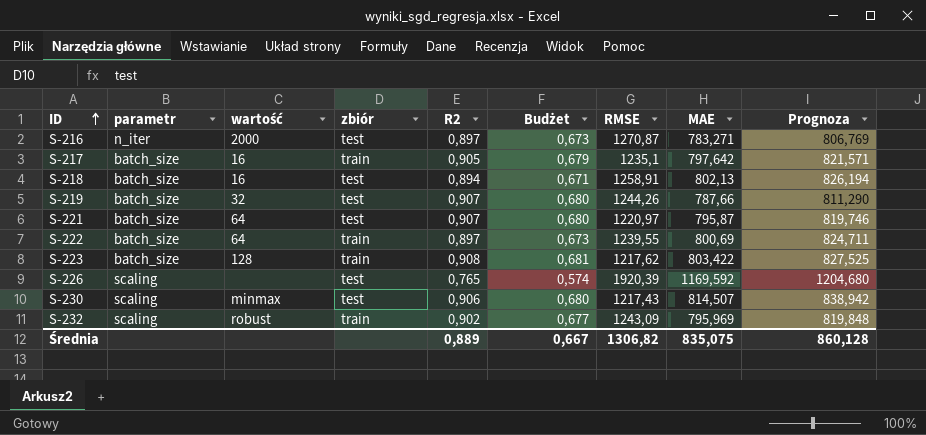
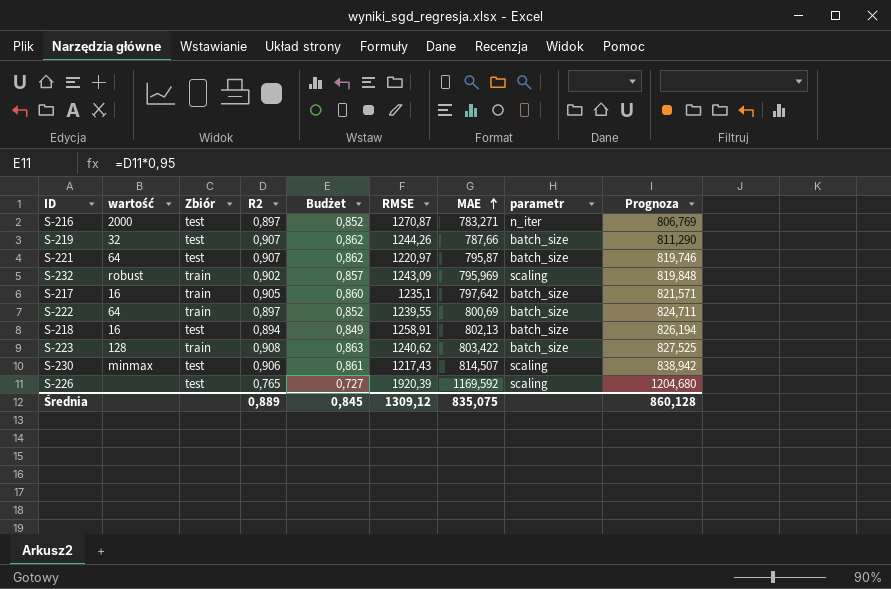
row order: ID ascending -> MAE ascending
column name: zbiór -> Zbiór
column Budżet | formula: [R2] * 0,75 -> [R2] * 0,95
column parametr | position: 2 -> 8
S-223 | RMSE: 1217,62 -> 1240,62
Średnia | Budżet: 0,667 -> 0,845
Średnia | RMSE: 1306,82 -> 1309,12

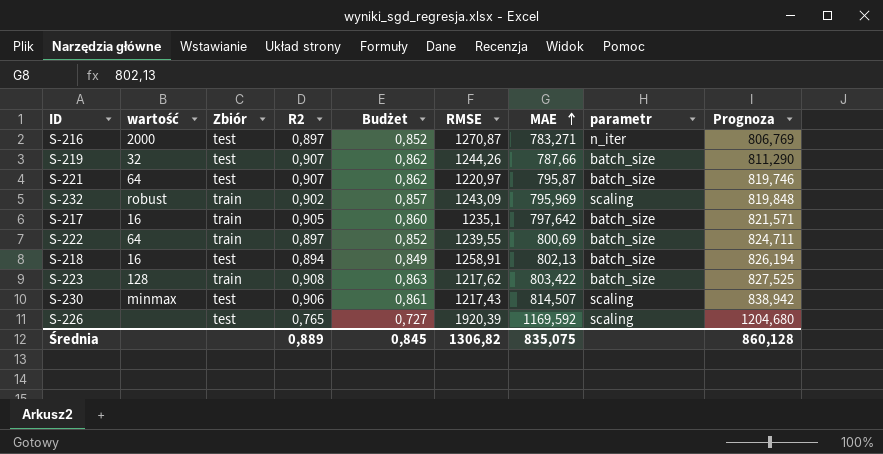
S-223 | RMSE: 1240,62 -> 1217,62
Średnia | RMSE: 1309,12 -> 1306,82

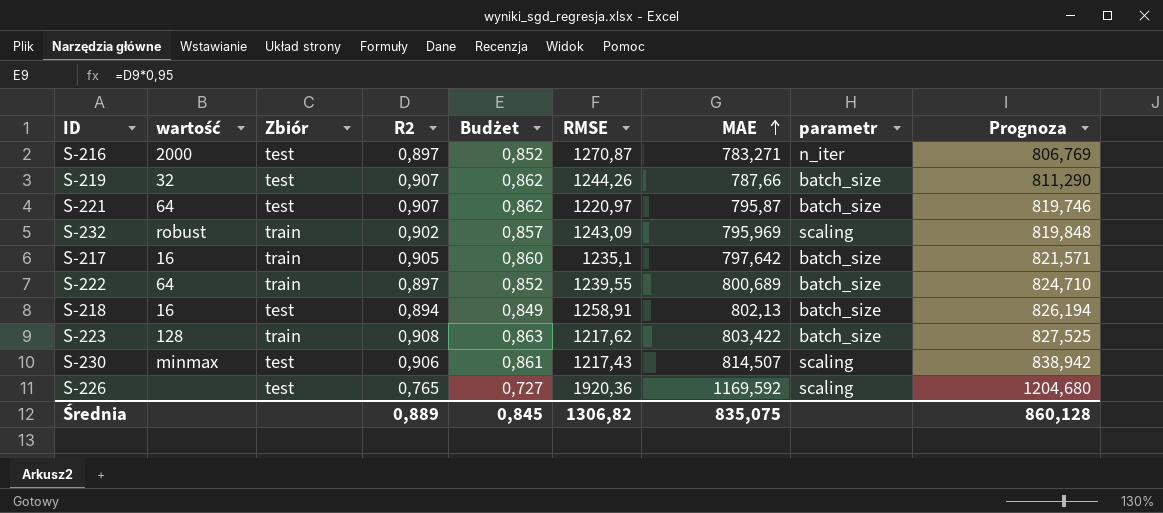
S-222 | MAE: 800,69 -> 800,689
S-222 | Prognoza: 824,711 -> 824,710
S-226 | RMSE: 1920,39 -> 1920,36

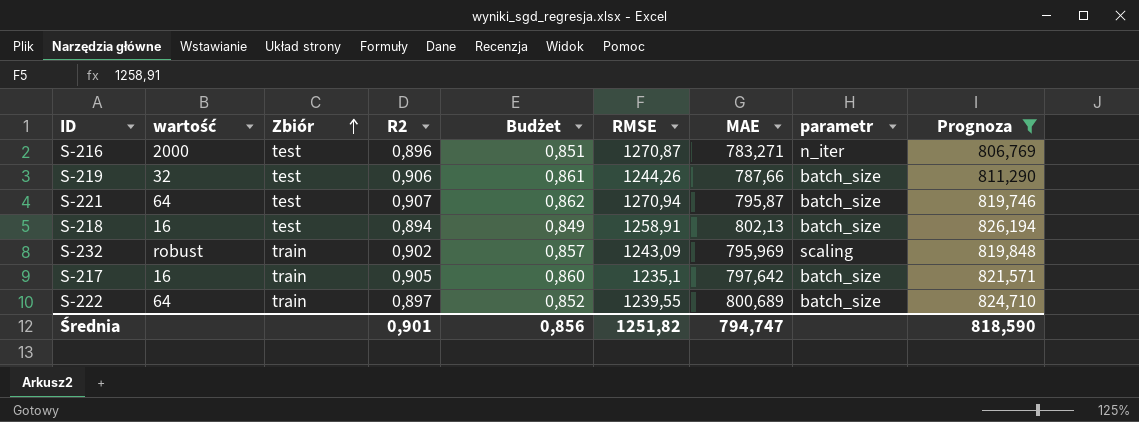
filter: none -> Prognoza <= 826,194
row order: MAE ascending -> Zbiór ascending
S-216 | R2: 0,897 -> 0,896
S-216 | Budżet: 0,852 -> 0,851
S-219 | R2: 0,907 -> 0,906
S-219 | Budżet: 0,862 -> 0,861
S-221 | RMSE: 1220,97 -> 1270,94
Średnia | R2: 0,889 -> 0,901
Średnia | Budżet: 0,845 -> 0,856
Średnia | RMSE: 1306,82 -> 1251,82
Średnia | MAE: 835,075 -> 794,747
Średnia | Prognoza: 860,128 -> 818,590

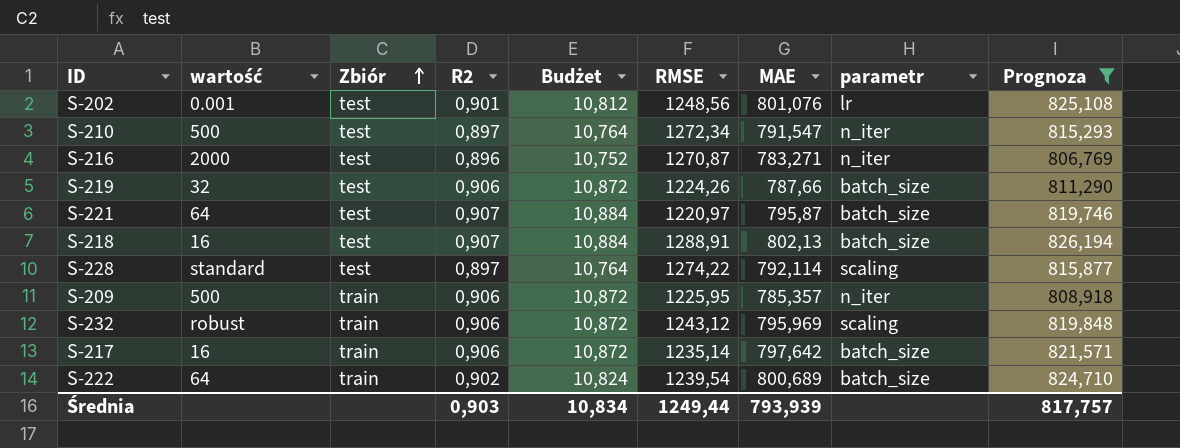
column Budżet | formula: [R2] * 0,95 -> [R2] * 12
row S-202: none -> 0.001 | test | 0,901 | 10,812 | 1248,56 | 801,076 | lr | 825,108
row S-210: none -> 500 | test | 0,897 | 10,764 | 1272,34 | 791,547 | n_iter | 815,293
S-219 | RMSE: 1244,26 -> 1224,26
S-221 | RMSE: 1270,94 -> 1220,97
S-218 | R2: 0,894 -> 0,907
S-218 | RMSE: 1258,91 -> 1288,91
row S-228: none -> standard | test | 0,897 | 10,764 | 1274,22 | 792,114 | scaling | 815,877
row S-209: none -> 500 | train | 0,906 | 10,872 | 1225,95 | 785,357 | n_iter | 808,918
S-232 | R2: 0,902 -> 0,906
S-232 | RMSE: 1243,09 -> 1243,12
S-217 | R2: 0,905 -> 0,906
S-217 | RMSE: 1235,1 -> 1235,14
S-222 | R2: 0,897 -> 0,902
S-222 | RMSE: 1239,55 -> 1239,54
Średnia | R2: 0,901 -> 0,903
Średnia | Budżet: 0,856 -> 10,834
Średnia | RMSE: 1251,82 -> 1249,44
Średnia | MAE: 794,747 -> 793,939
Średnia | Prognoza: 818,590 -> 817,757

